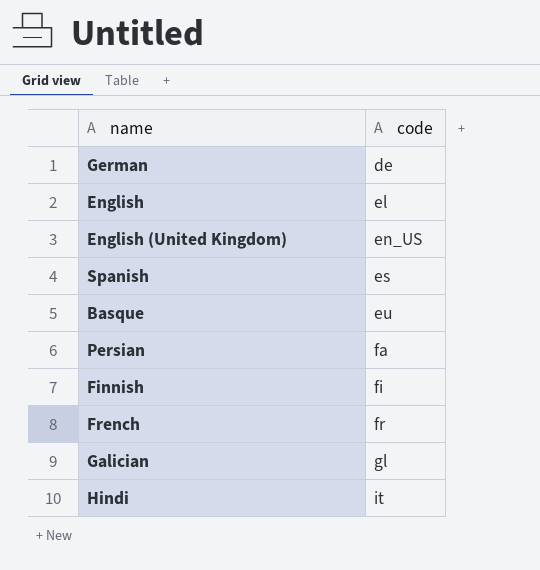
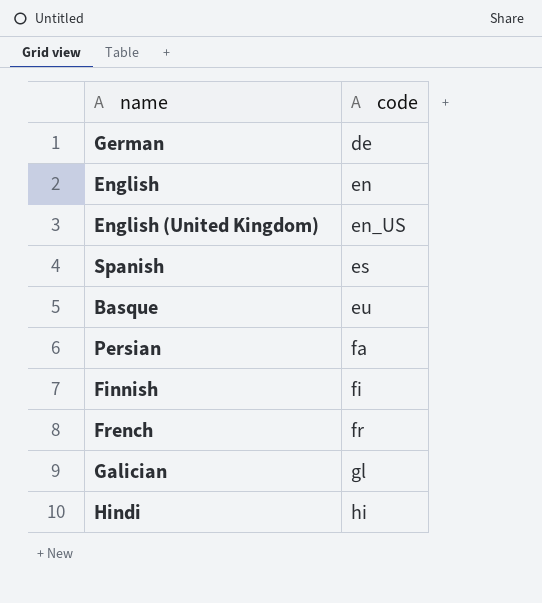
English | code: el -> en
Hindi | code: it -> hi

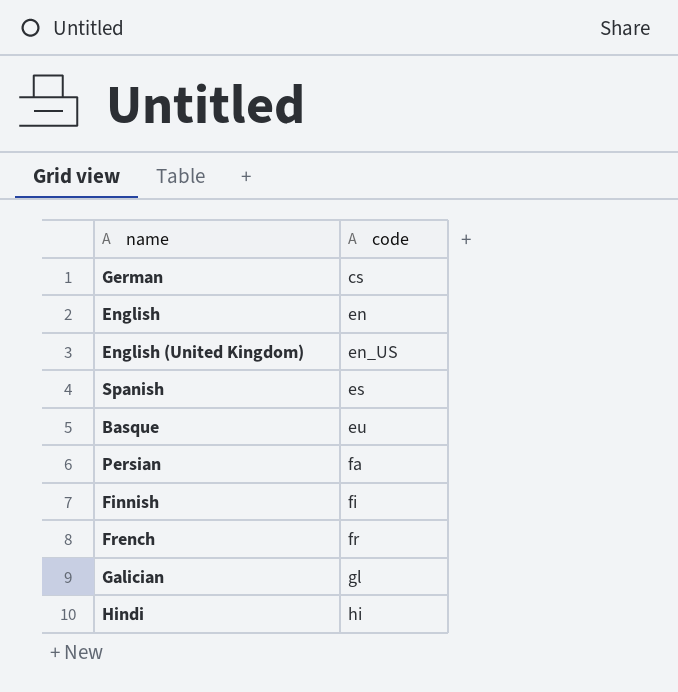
German | code: de -> cs

